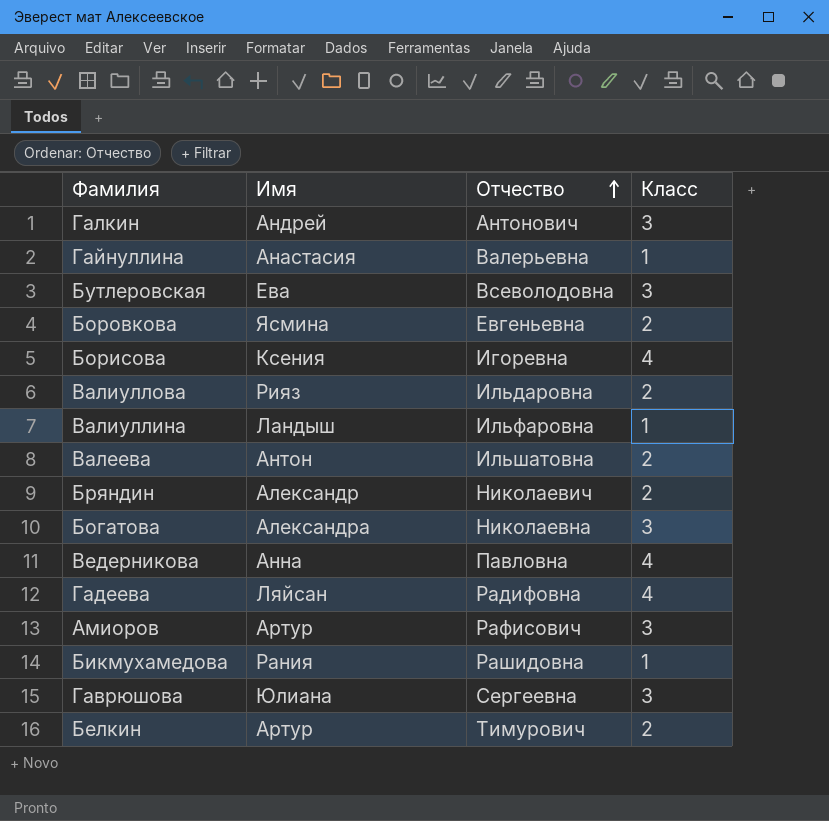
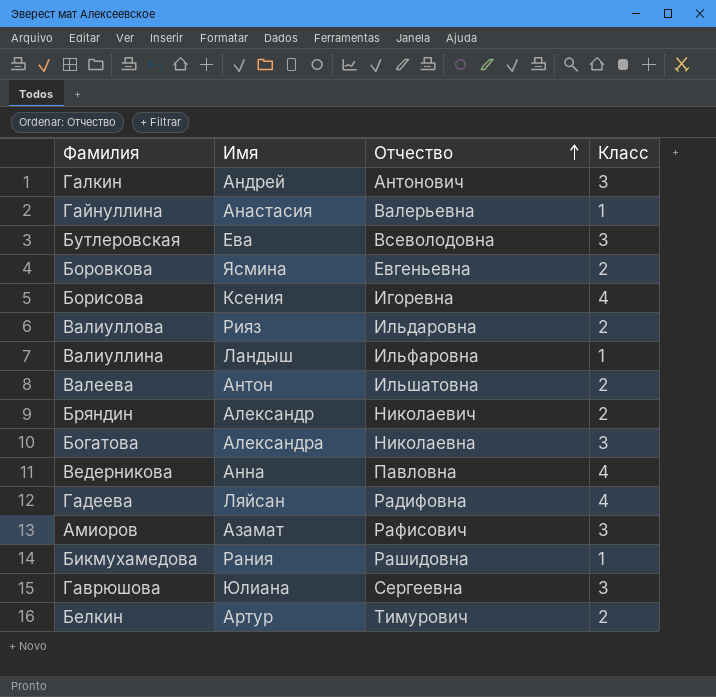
Амиоров | Имя: Артур -> Азамат

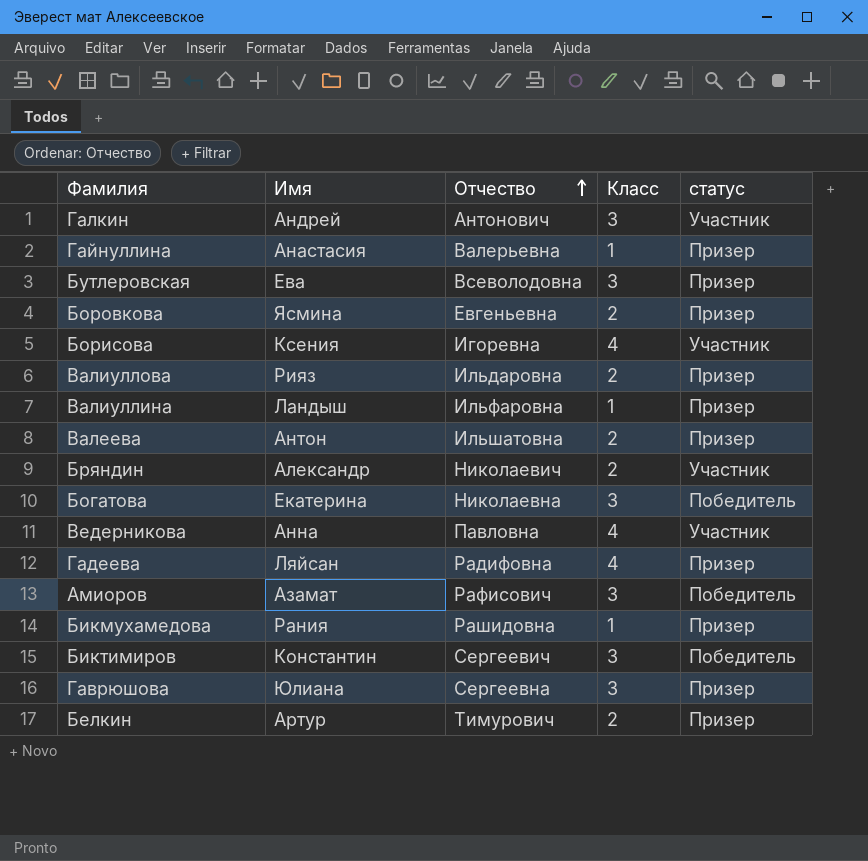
column статус | position: none -> 5
Богатова | Имя: Александра -> Екатерина
row Биктимиров: none -> Константин | Сергеевич | 3 | Победитель

